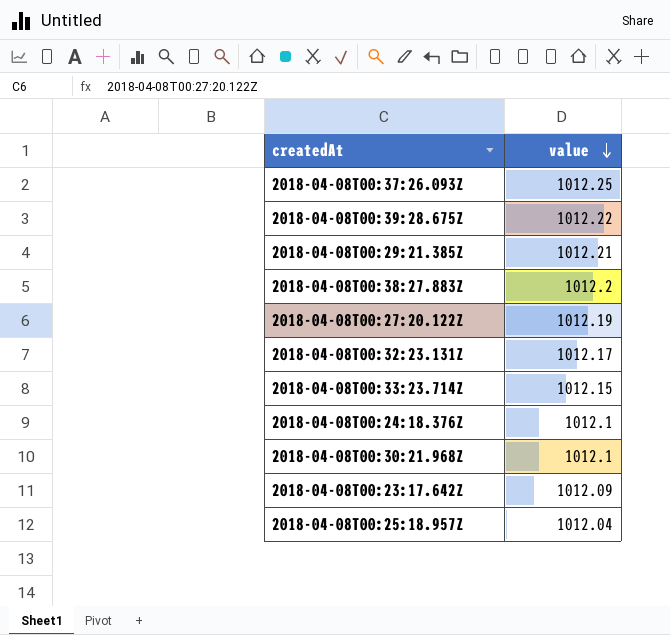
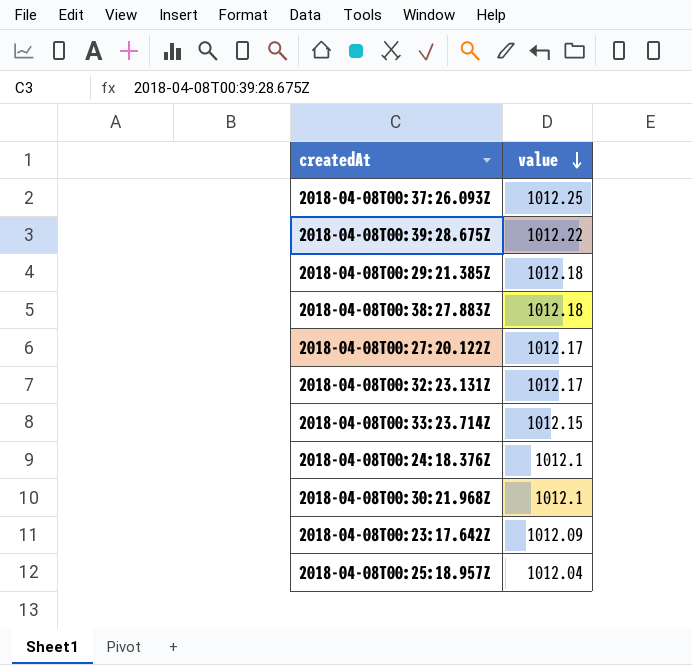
2018-04-08T00:29:21.385Z | value: 1012.21 -> 1012.18
2018-04-08T00:38:27.883Z | value: 1012.2 -> 1012.18
2018-04-08T00:27:20.122Z | value: 1012.19 -> 1012.17

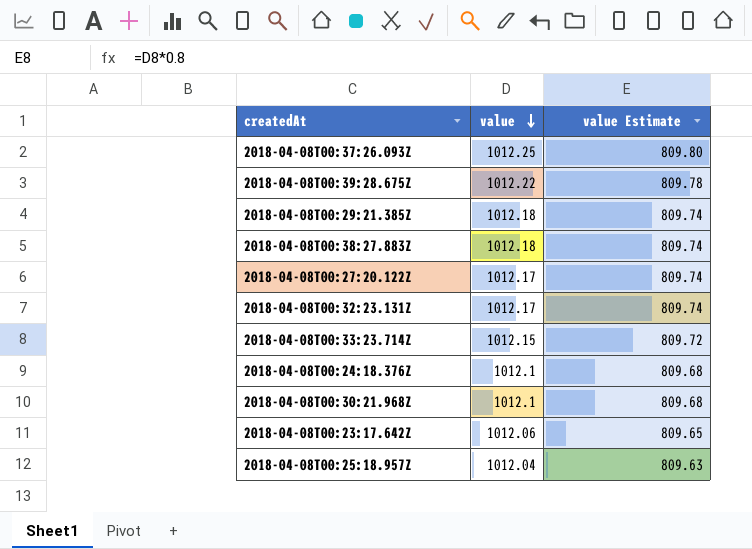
column value Estimate | formula: none -> [value] * 0.8
2018-04-08T00:23:17.642Z | value: 1012.09 -> 1012.06

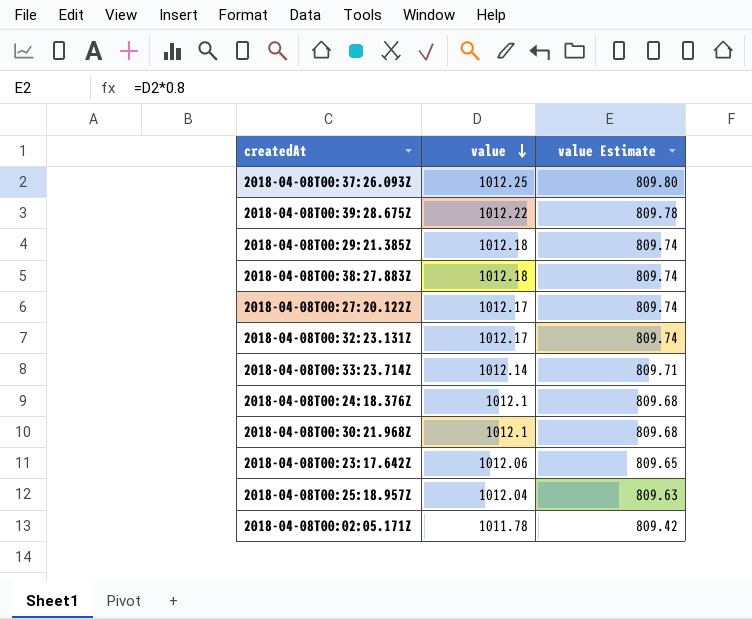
2018-04-08T00:33:23.714Z | value: 1012.15 -> 1012.14
2018-04-08T00:33:23.714Z | value Estimate: 809.72 -> 809.71
row 2018-04-08T00:02:05.171Z: none -> 1011.78 | 809.42

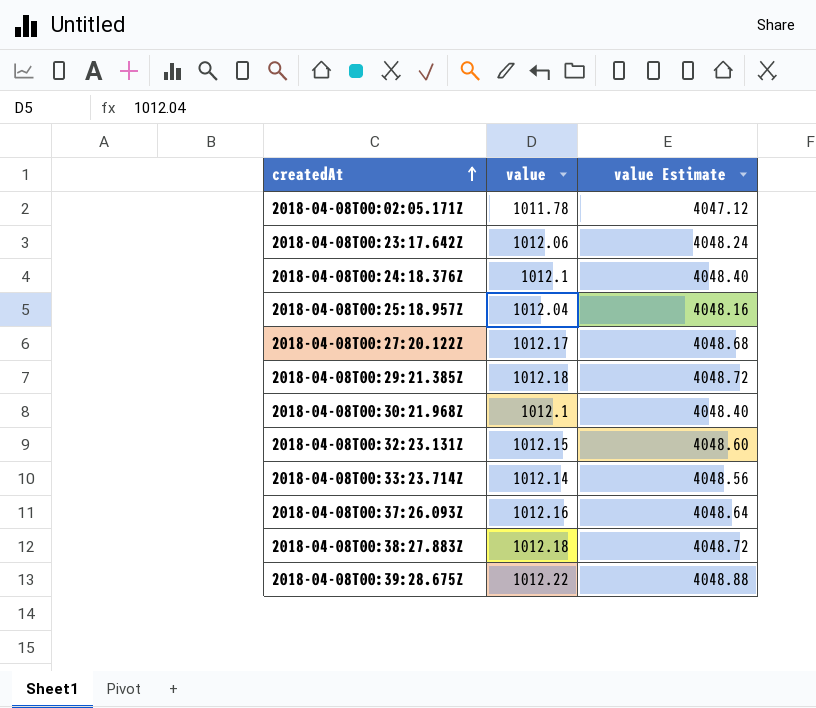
row order: value descending -> createdAt ascending
column value Estimate | formula: [value] * 0.8 -> [value] * 4
2018-04-08T00:32:23.131Z | value: 1012.17 -> 1012.15
2018-04-08T00:37:26.093Z | value: 1012.25 -> 1012.16

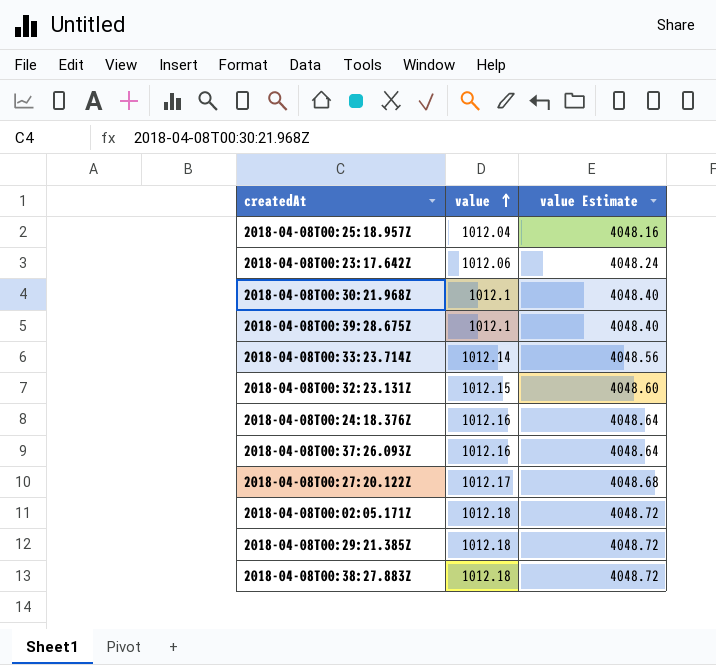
row order: createdAt ascending -> value ascending
2018-04-08T00:39:28.675Z | value: 1012.22 -> 1012.1
2018-04-08T00:39:28.675Z | value Estimate: 4048.88 -> 4048.40
2018-04-08T00:24:18.376Z | value: 1012.1 -> 1012.16
2018-04-08T00:24:18.376Z | value Estimate: 4048.40 -> 4048.64
2018-04-08T00:02:05.171Z | value: 1011.78 -> 1012.18
2018-04-08T00:02:05.171Z | value Estimate: 4047.12 -> 4048.72

